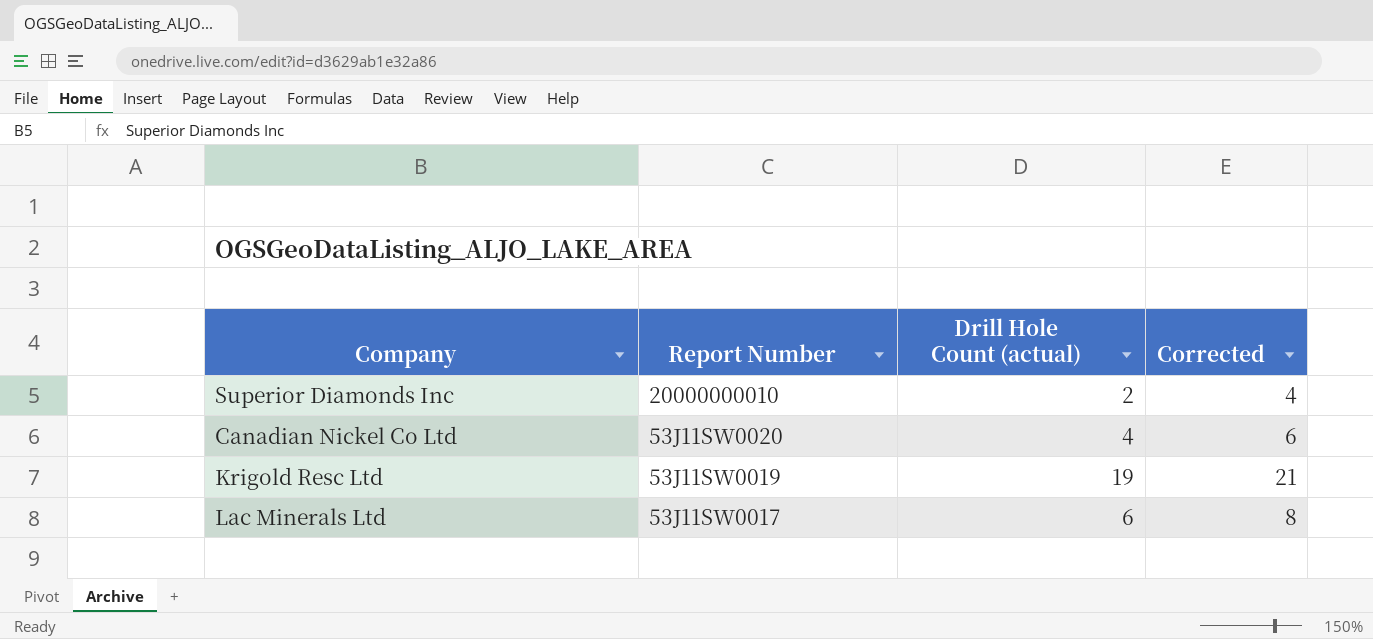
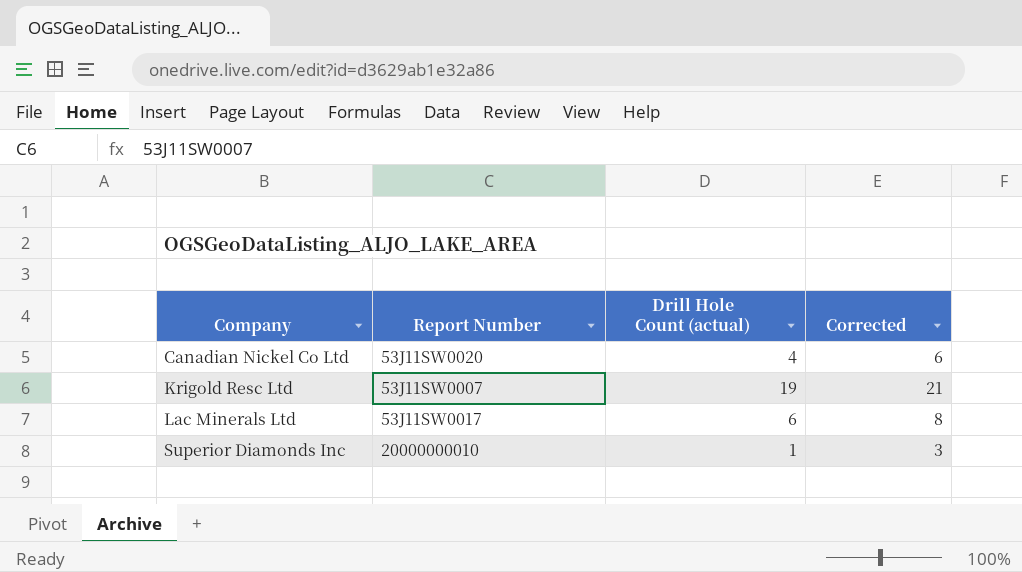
row order: Report Number descending -> Company ascending
Krigold Resc Ltd | Report Number: 53J11SW0019 -> 53J11SW0007
Superior Diamonds Inc | Drill Hole Count (actual): 2 -> 1
Superior Diamonds Inc | Corrected: 4 -> 3

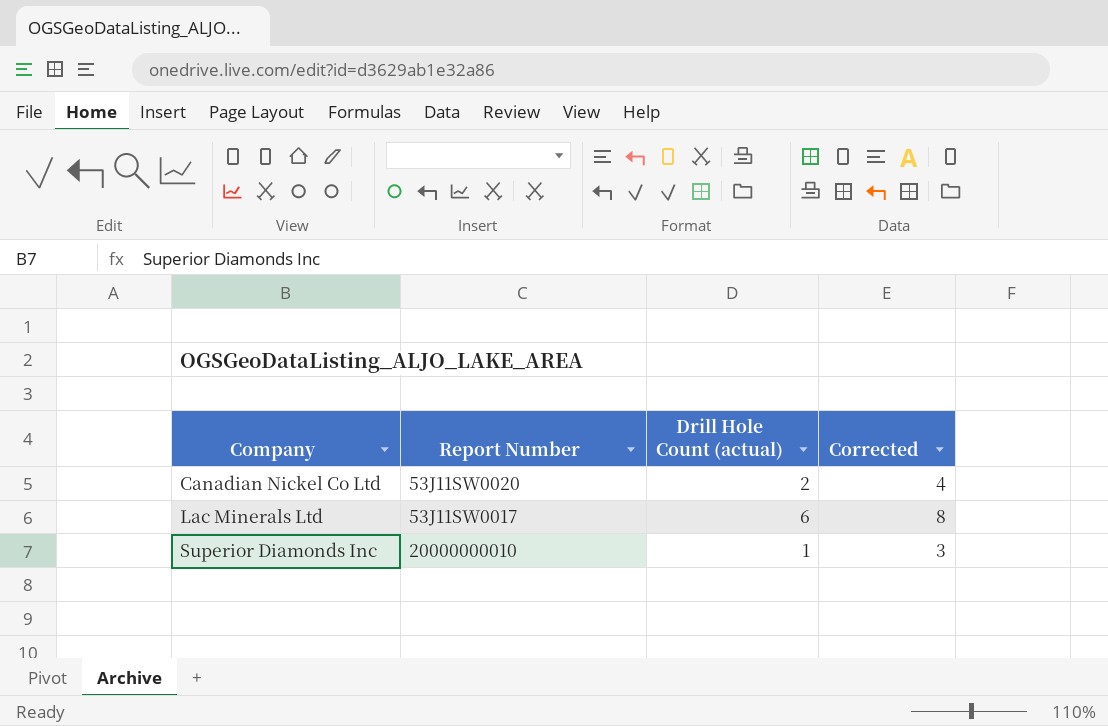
row Krigold Resc Ltd: 53J11SW0007 | 19 | 21 -> none
Canadian Nickel Co Ltd | Drill Hole Count (actual): 4 -> 2
Canadian Nickel Co Ltd | Corrected: 6 -> 4

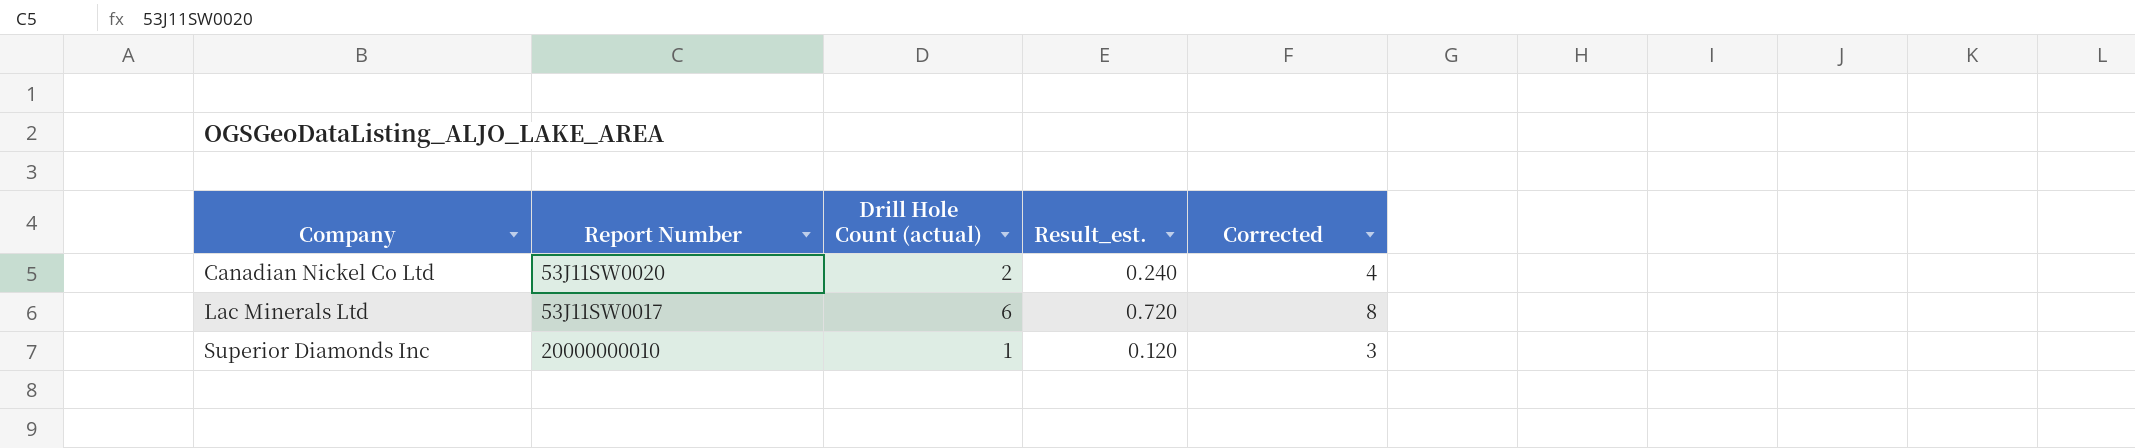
column Result_est. | formula: none -> [Drill Hole Count (actual)] * 0.12

